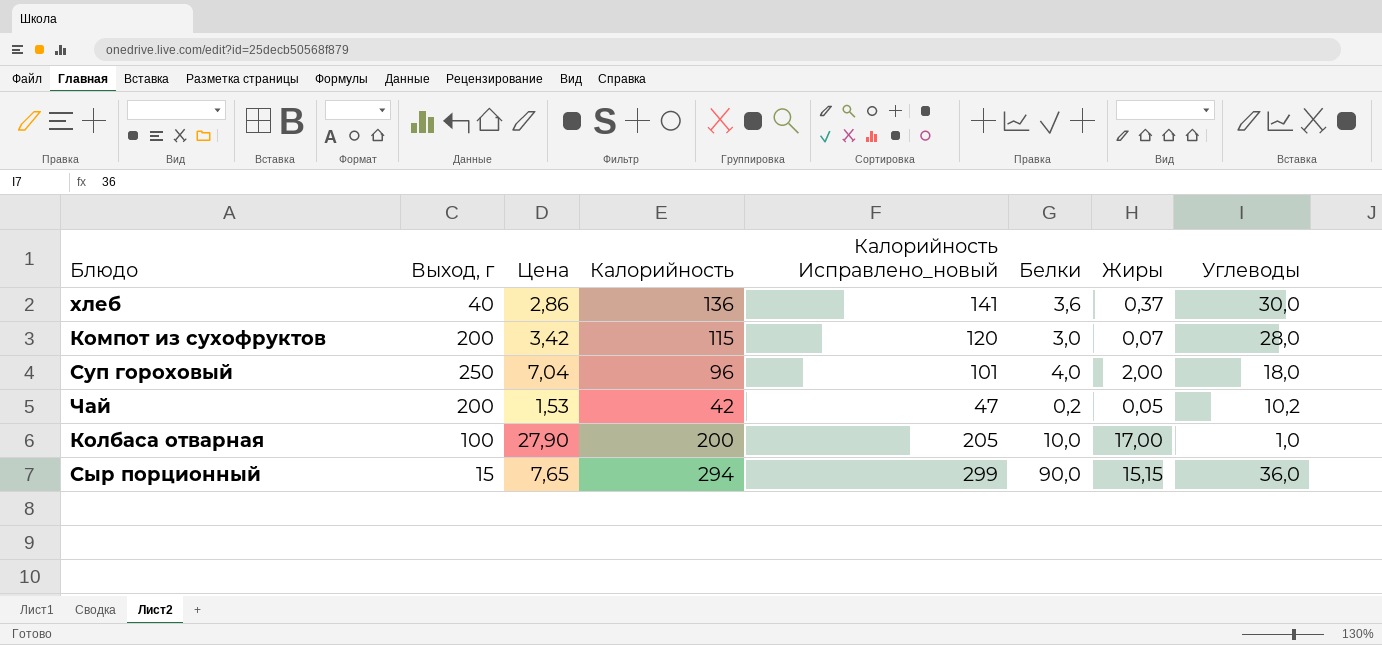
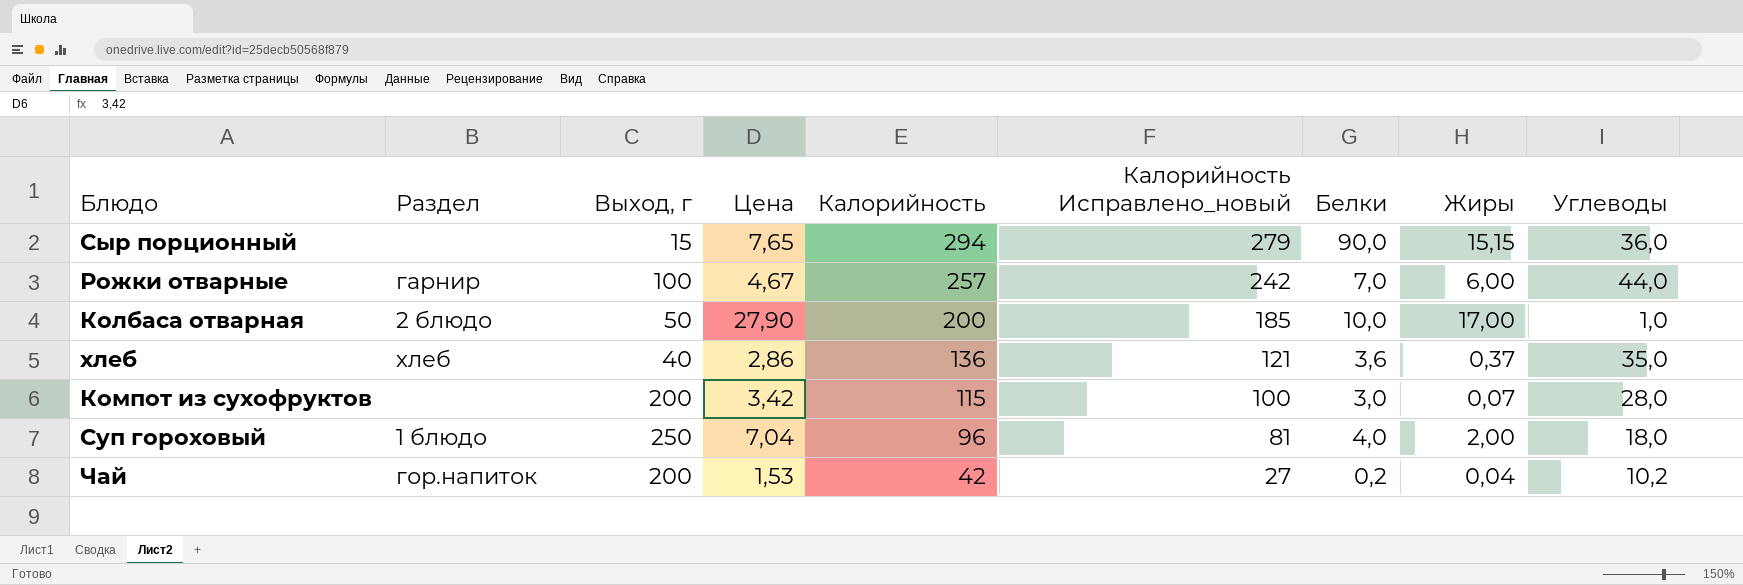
row order: none -> Калорийность descending
column Раздел | position: none -> 2
column Калорийность Исправлено_новый | formula: [Калорийность] + 5 -> [Калорийность] - 15
row Рожки отварные: none -> гарнир | 100 | 4,67 | 257 | 242 | 7,0 | 6,00 | 44,0
Колбаса отварная | Выход, г: 100 -> 50
хлеб | Углеводы: 30,0 -> 35,0
Чай | Жиры: 0,05 -> 0,04

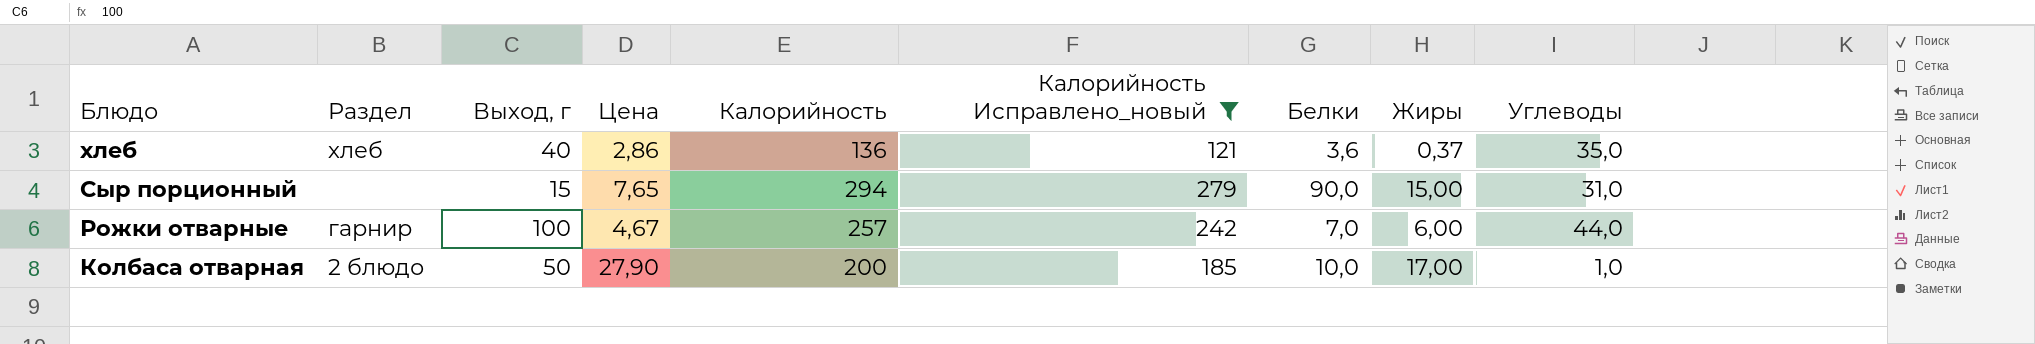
filter: none -> Калорийность Исправлено_новый >= 121
row order: Калорийность descending -> Блюдо descending
Сыр порционный | Жиры: 15,15 -> 15,00
Сыр порционный | Углеводы: 36,0 -> 31,0

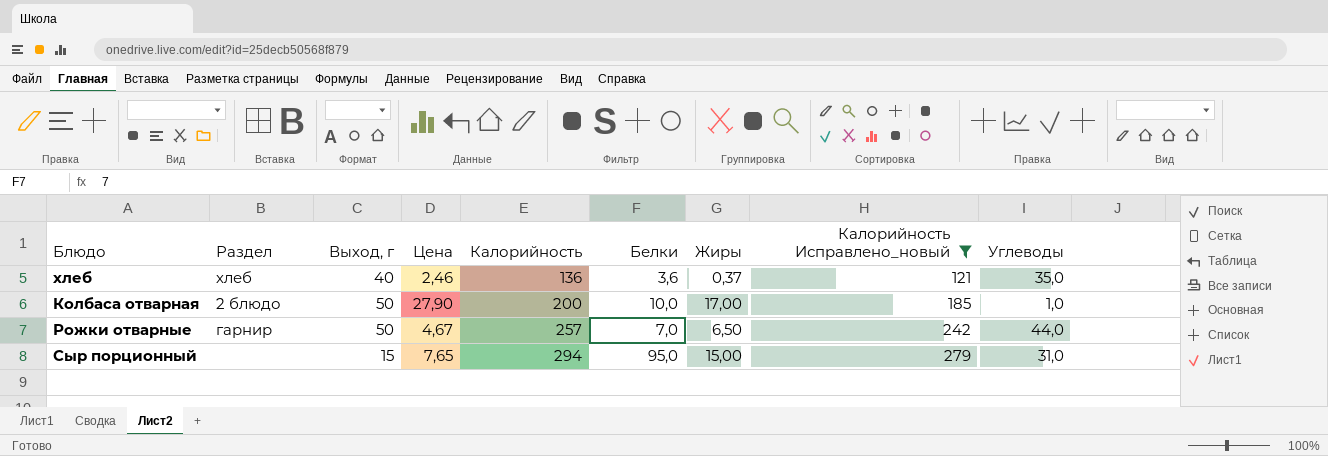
row order: Блюдо descending -> Калорийность ascending
column Калорийность Исправлено_новый | position: 6 -> 8
хлеб | Цена: 2,86 -> 2,46
Рожки отварные | Выход, г: 100 -> 50
Рожки отварные | Жиры: 6,00 -> 6,50
Сыр порционный | Белки: 90,0 -> 95,0

